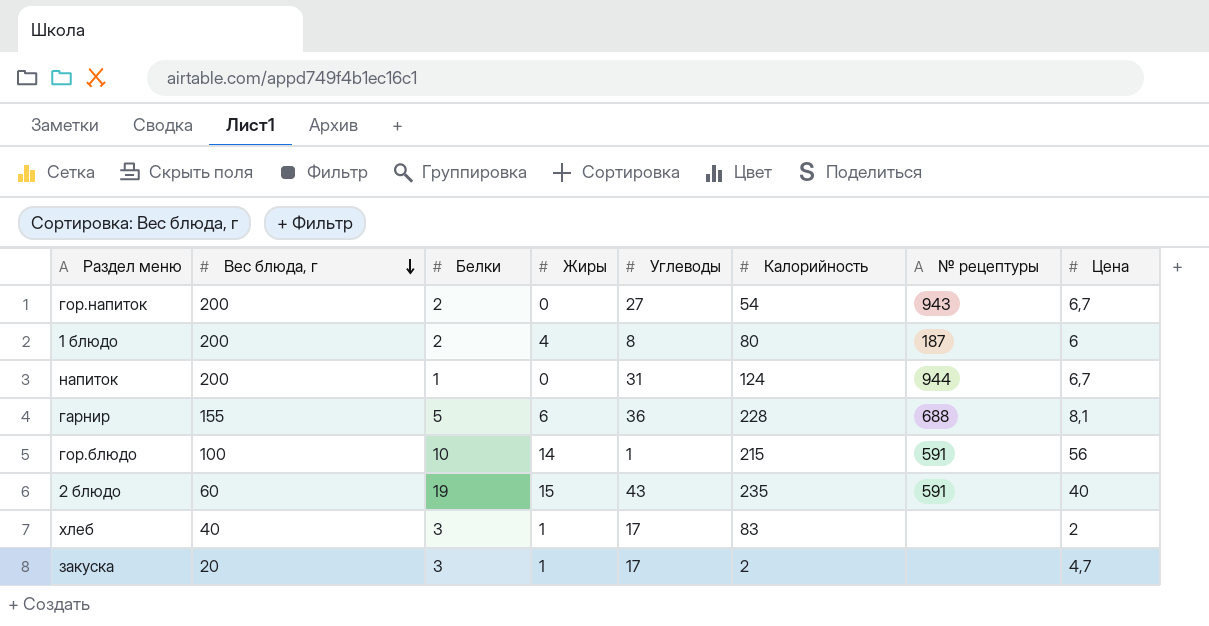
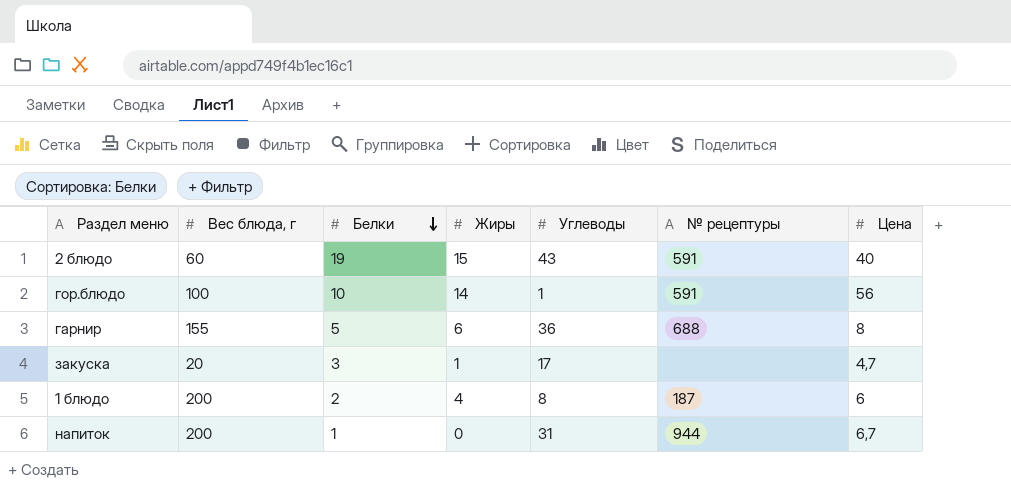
row order: Вес блюда, г descending -> Белки descending
column Калорийность | position: 6 -> none
row гор.напиток: 200 | 2 | 0 | 27 | 54 | 943 | 6,7 -> none
row хлеб: 40 | 3 | 1 | 17 | 83 | none | 2 -> none
гарнир | Цена: 8,1 -> 8

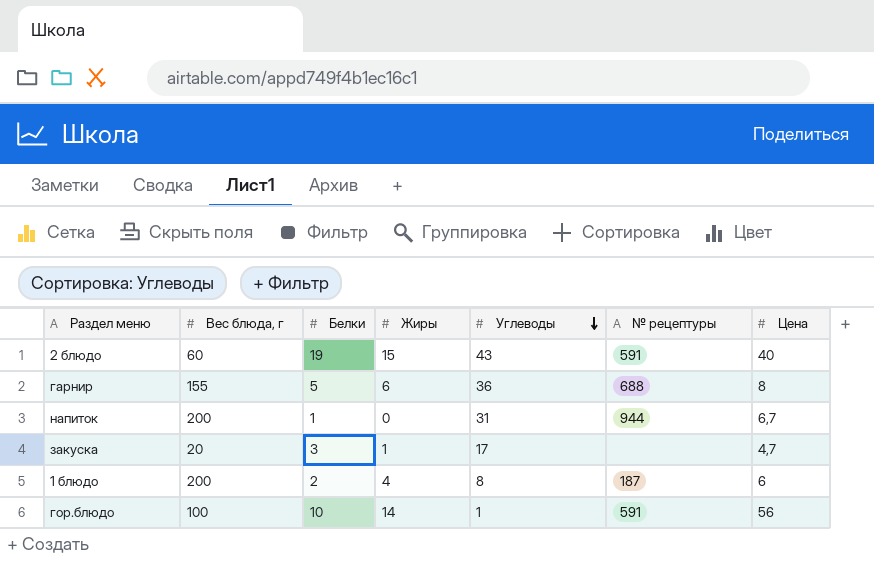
row order: Белки descending -> Углеводы descending

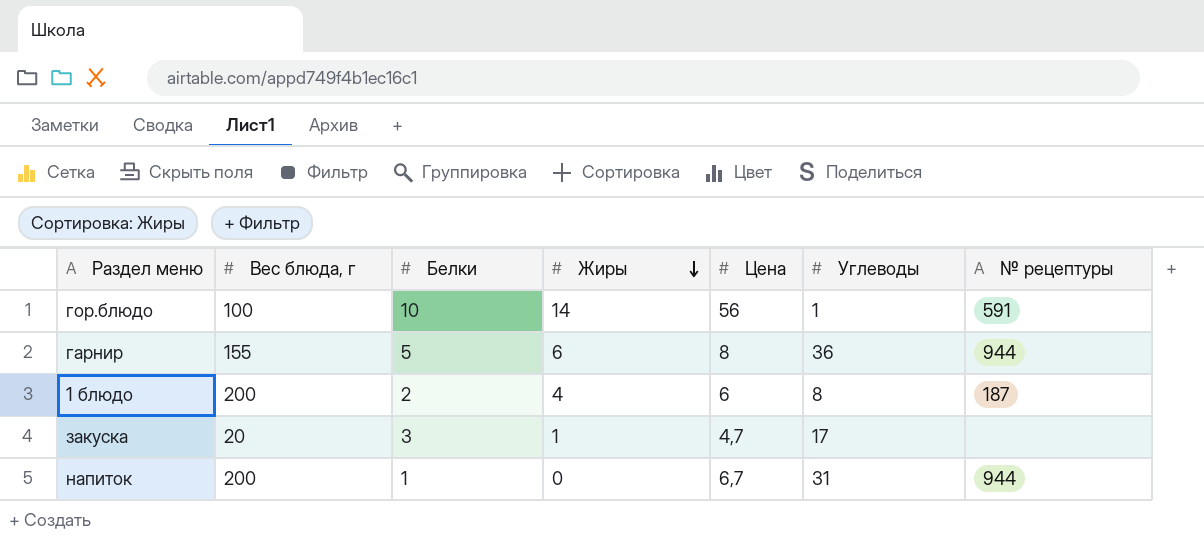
row order: Углеводы descending -> Жиры descending
column Цена | position: 7 -> 5
row 2 блюдо: 60 | 19 | 15 | 43 | 591 | 40 -> none
гарнир | № рецептуры: 688 -> 944

